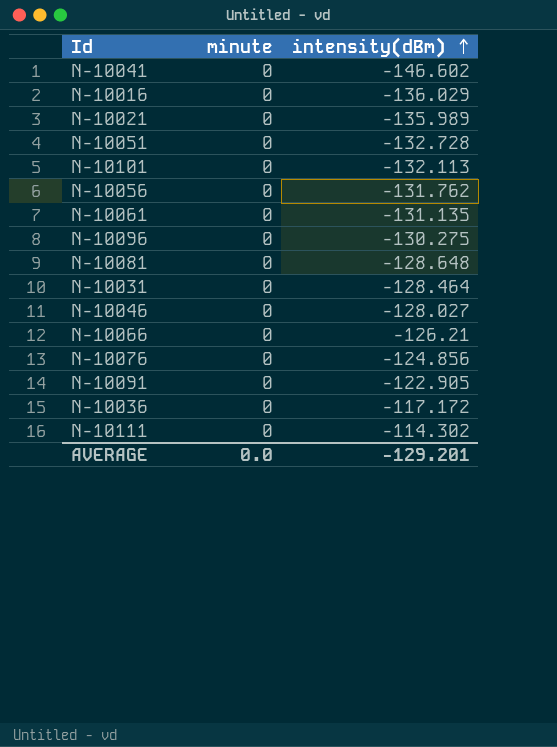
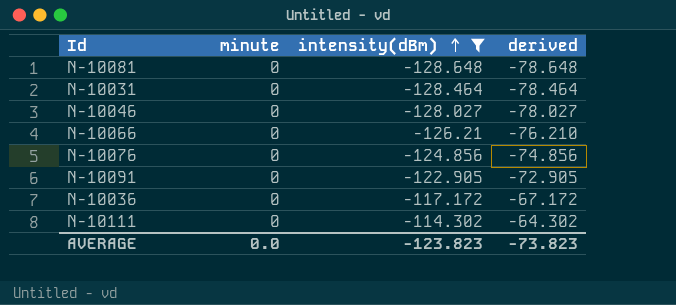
filter: none -> intensity(dBm) >= -128.648
column derived | formula: none -> [intensity(dBm)] + 50
AVERAGE | intensity(dBm): -129.201 -> -123.823

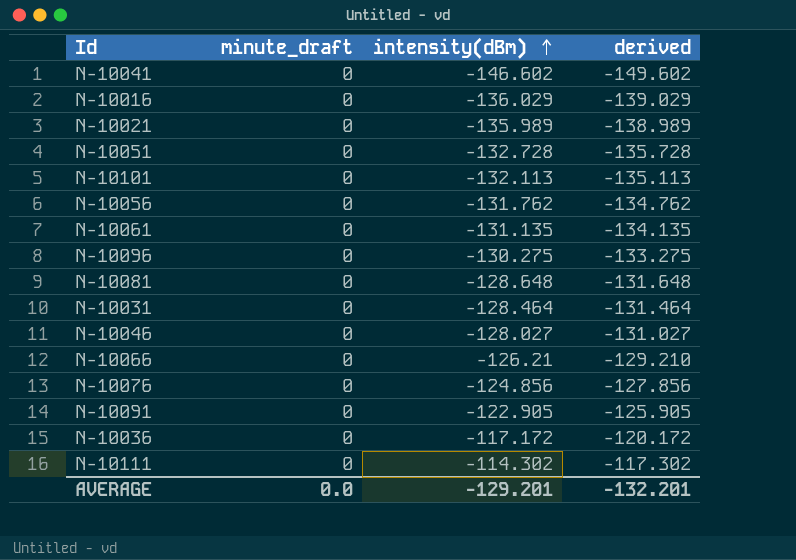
filter: intensity(dBm) >= -128.648 -> none
column name: minute -> minute_draft
column derived | formula: [intensity(dBm)] + 50 -> [intensity(dBm)] - 3
AVERAGE | intensity(dBm): -123.823 -> -129.201
AVERAGE | derived: -73.823 -> -132.201

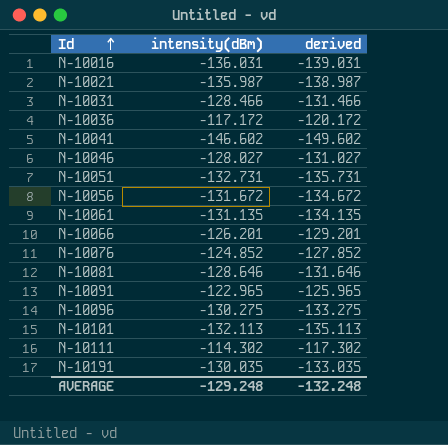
row order: intensity(dBm) ascending -> Id ascending
column minute_draft | position: 2 -> none
N-10016 | intensity(dBm): -136.029 -> -136.031
N-10016 | derived: -139.029 -> -139.031
N-10021 | intensity(dBm): -135.989 -> -135.987
N-10021 | derived: -138.989 -> -138.987
N-10031 | intensity(dBm): -128.464 -> -128.466
N-10031 | derived: -131.464 -> -131.466
N-10051 | intensity(dBm): -132.728 -> -132.731
N-10051 | derived: -135.728 -> -135.731
N-10056 | intensity(dBm): -131.762 -> -131.672
N-10056 | derived: -134.762 -> -134.672
N-10066 | intensity(dBm): -126.21 -> -126.201
N-10066 | derived: -129.210 -> -129.201
N-10076 | intensity(dBm): -124.856 -> -124.852
N-10076 | derived: -127.856 -> -127.852
N-10081 | intensity(dBm): -128.648 -> -128.646
N-10081 | derived: -131.648 -> -131.646
N-10091 | intensity(dBm): -122.905 -> -122.965
N-10091 | derived: -125.905 -> -125.965
row N-10191: none -> -130.035 | -133.035
AVERAGE | intensity(dBm): -129.201 -> -129.248
AVERAGE | derived: -132.201 -> -132.248

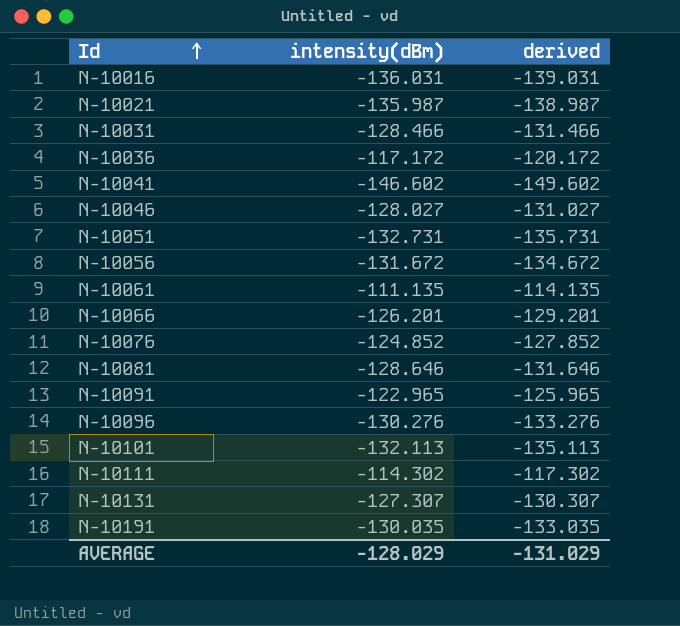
N-10061 | intensity(dBm): -131.135 -> -111.135
N-10061 | derived: -134.135 -> -114.135
N-10096 | intensity(dBm): -130.275 -> -130.276
N-10096 | derived: -133.275 -> -133.276
row N-10131: none -> -127.307 | -130.307
AVERAGE | intensity(dBm): -129.248 -> -128.029
AVERAGE | derived: -132.248 -> -131.029

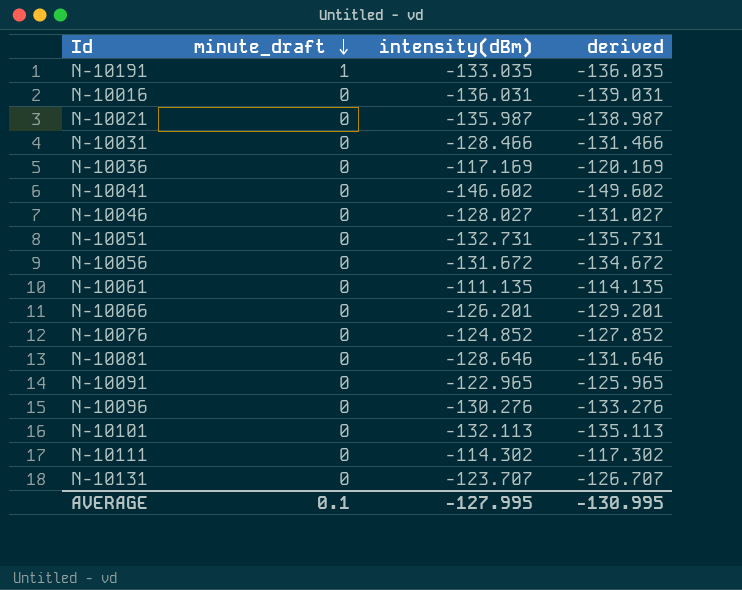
row order: Id ascending -> minute_draft descending
column minute_draft | position: none -> 2
N-10191 | intensity(dBm): -130.035 -> -133.035
N-10191 | derived: -133.035 -> -136.035
N-10036 | intensity(dBm): -117.172 -> -117.169
N-10036 | derived: -120.172 -> -120.169
N-10131 | intensity(dBm): -127.307 -> -123.707
N-10131 | derived: -130.307 -> -126.707
AVERAGE | intensity(dBm): -128.029 -> -127.995
AVERAGE | derived: -131.029 -> -130.995

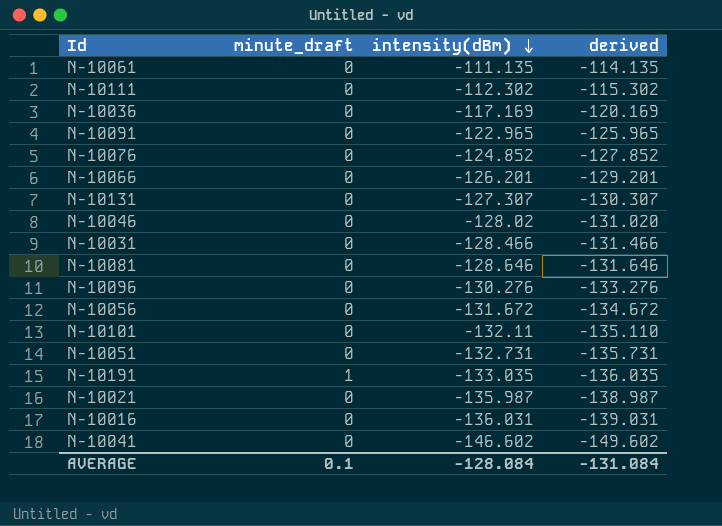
row order: minute_draft descending -> intensity(dBm) descending
N-10111 | intensity(dBm): -114.302 -> -112.302
N-10111 | derived: -117.302 -> -115.302
N-10131 | intensity(dBm): -123.707 -> -127.307
N-10131 | derived: -126.707 -> -130.307
N-10046 | intensity(dBm): -128.027 -> -128.02
N-10046 | derived: -131.027 -> -131.020
N-10101 | intensity(dBm): -132.113 -> -132.11
N-10101 | derived: -135.113 -> -135.110
AVERAGE | intensity(dBm): -127.995 -> -128.084
AVERAGE | derived: -130.995 -> -131.084

